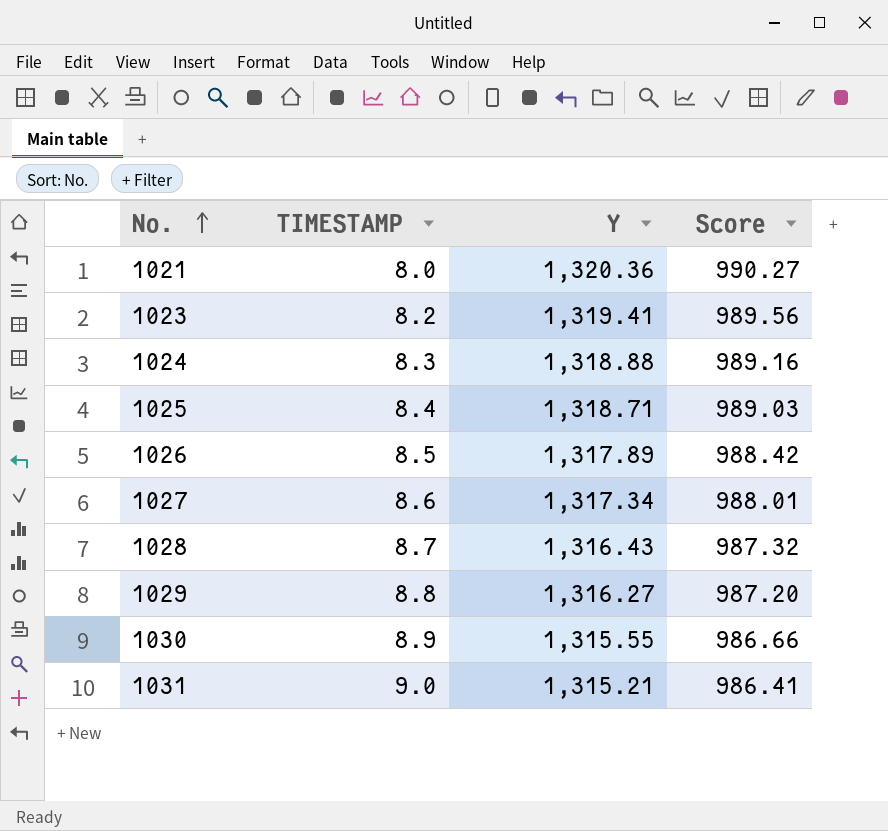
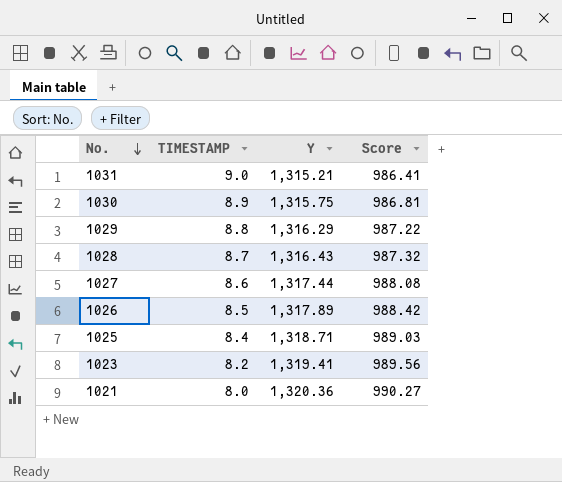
row order: No. ascending -> No. descending
row 1024: 8.3 | 1,318.88 | 989.16 -> none
1030 | Y: 1,315.55 -> 1,315.75
1030 | Score: 986.66 -> 986.81
1029 | Y: 1,316.27 -> 1,316.29
1029 | Score: 987.20 -> 987.22
1027 | Y: 1,317.34 -> 1,317.44
1027 | Score: 988.01 -> 988.08

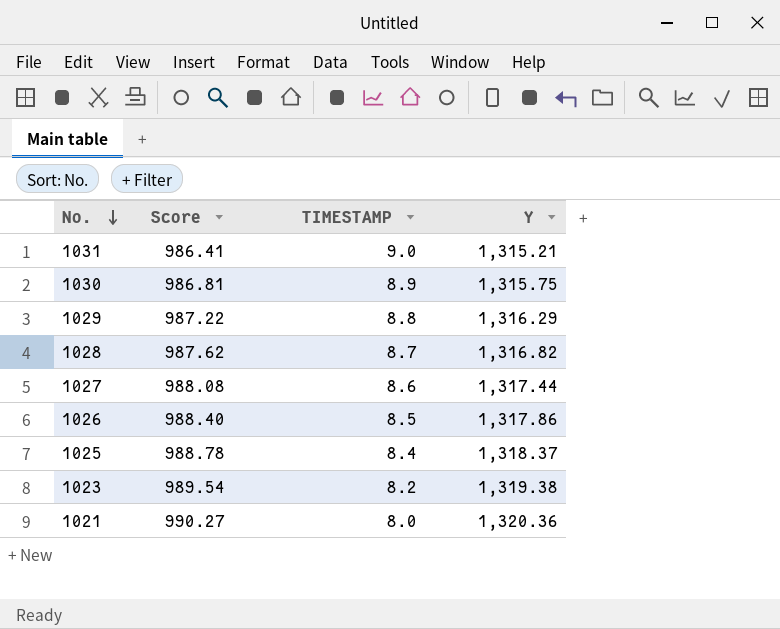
column Score | position: 4 -> 2
1028 | Score: 987.32 -> 987.62
1028 | Y: 1,316.43 -> 1,316.82
1026 | Score: 988.42 -> 988.40
1026 | Y: 1,317.89 -> 1,317.86
1025 | Score: 989.03 -> 988.78
1025 | Y: 1,318.71 -> 1,318.37
1023 | Score: 989.56 -> 989.54
1023 | Y: 1,319.41 -> 1,319.38

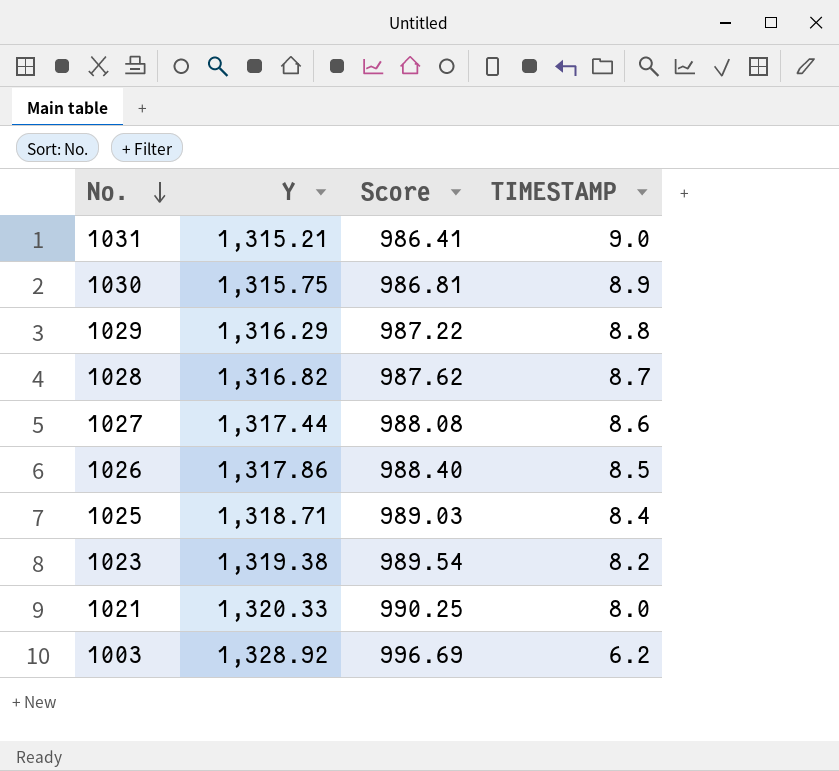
column Y | position: 4 -> 2
1025 | Y: 1,318.37 -> 1,318.71
1025 | Score: 988.78 -> 989.03
1021 | Y: 1,320.36 -> 1,320.33
1021 | Score: 990.27 -> 990.25
row 1003: none -> 1,328.92 | 996.69 | 6.2

